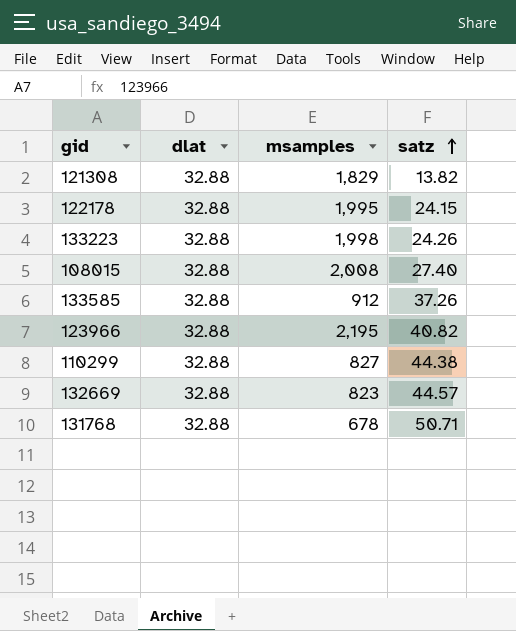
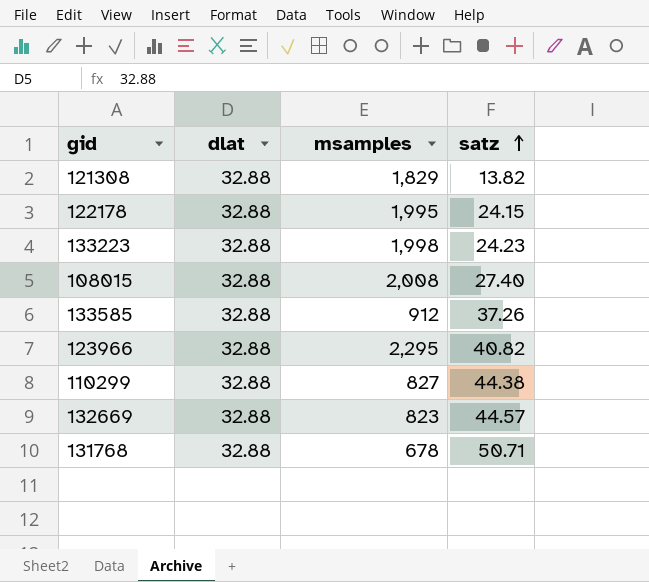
133223 | satz: 24.26 -> 24.23
123966 | msamples: 2,195 -> 2,295

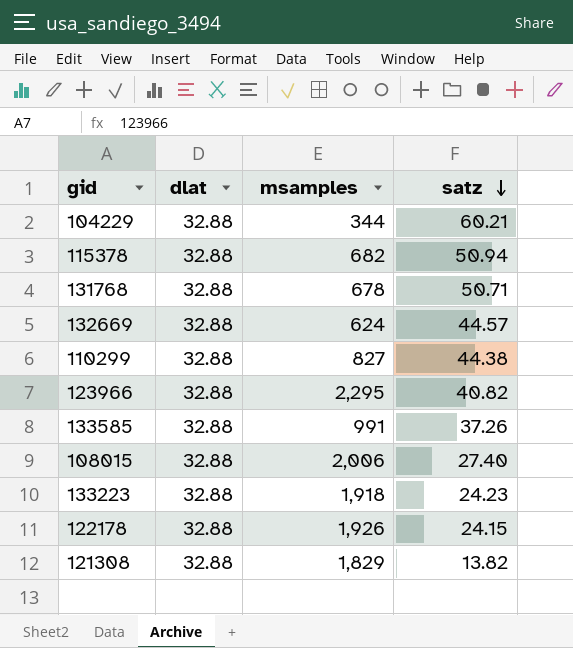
row order: satz ascending -> satz descending
row 104229: none -> 32.88 | 344 | 60.21
row 115378: none -> 32.88 | 682 | 50.94
132669 | msamples: 823 -> 624
133585 | msamples: 912 -> 991
108015 | msamples: 2,008 -> 2,006
133223 | msamples: 1,998 -> 1,918
122178 | msamples: 1,995 -> 1,926

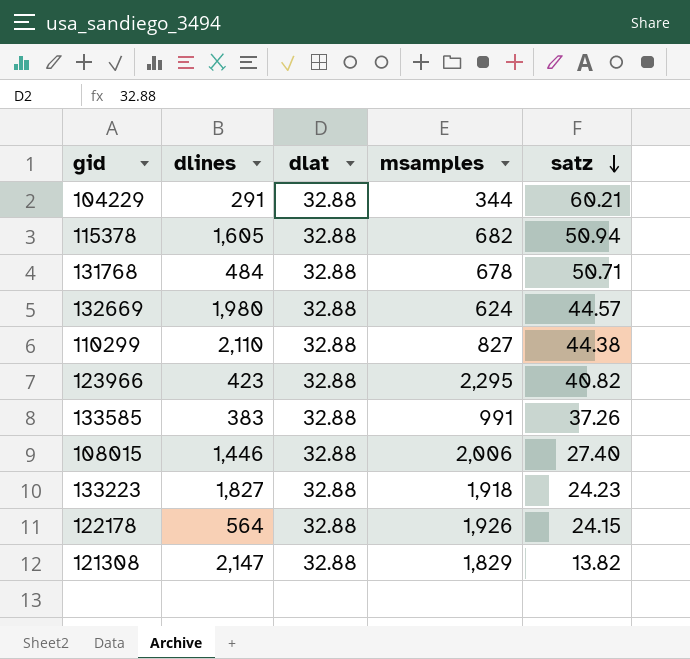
column dlines | position: none -> 2

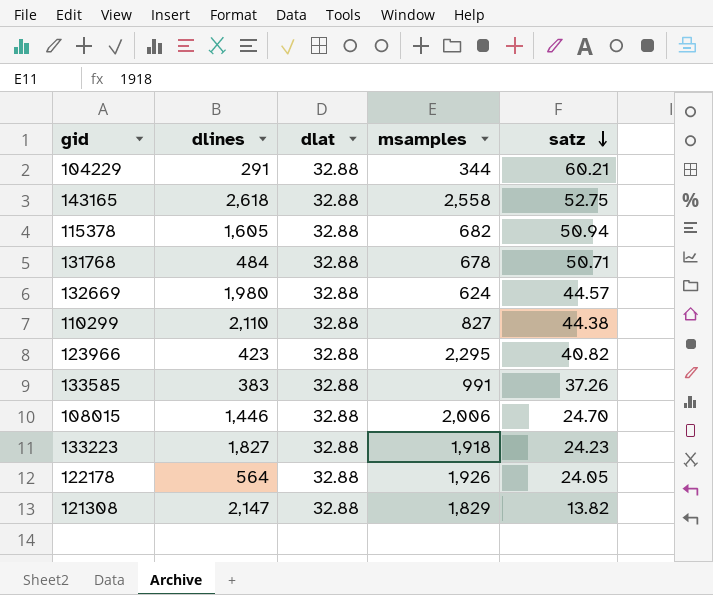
row 143165: none -> 2,618 | 32.88 | 2,558 | 52.75
108015 | satz: 27.40 -> 24.70
122178 | satz: 24.15 -> 24.05

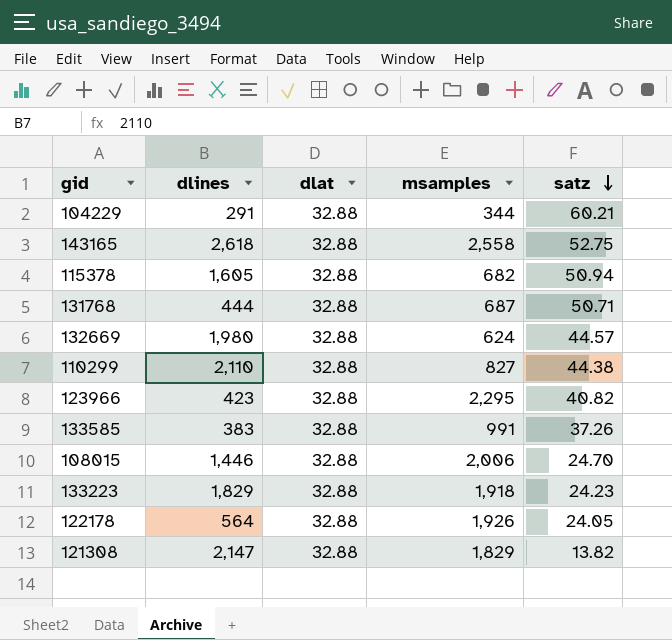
131768 | dlines: 484 -> 444
131768 | msamples: 678 -> 687
133223 | dlines: 1,827 -> 1,829

